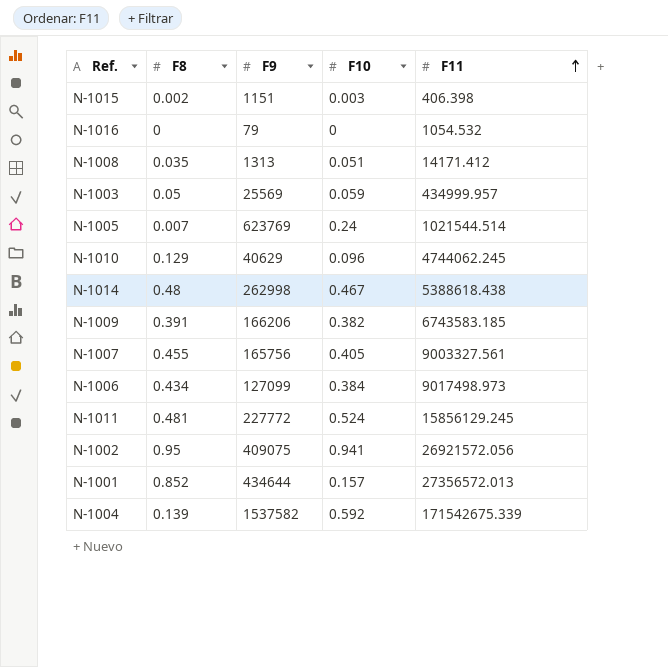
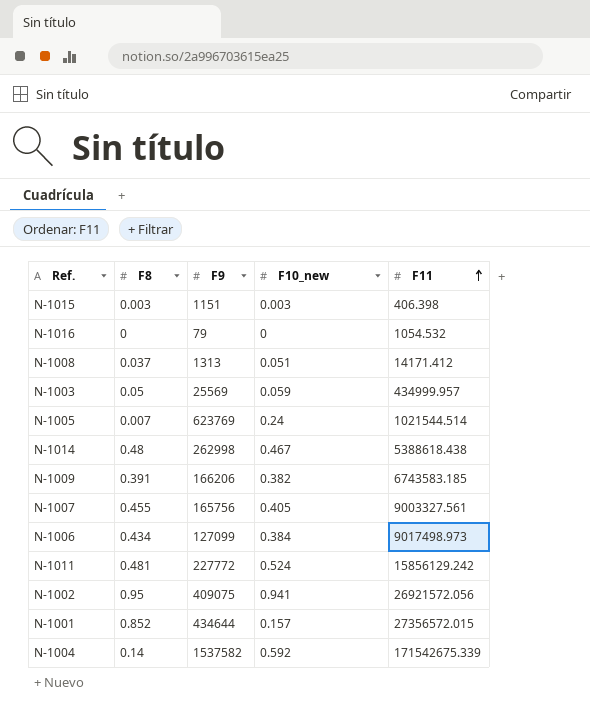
column name: F10 -> F10_new
row N-1010: 0.129 | 40629 | 0.096 | 4744062.245 -> none
N-1015 | F8: 0.002 -> 0.003
N-1008 | F8: 0.035 -> 0.037
N-1011 | F11: 15856129.245 -> 15856129.242
N-1001 | F11: 27356572.013 -> 27356572.015
N-1004 | F8: 0.139 -> 0.14

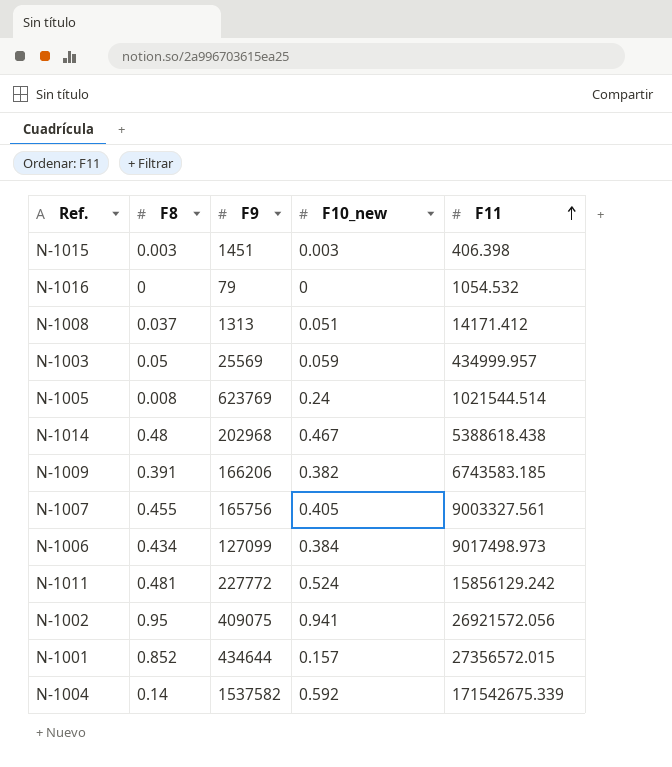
N-1015 | F9: 1151 -> 1451
N-1005 | F8: 0.007 -> 0.008
N-1014 | F9: 262998 -> 202968

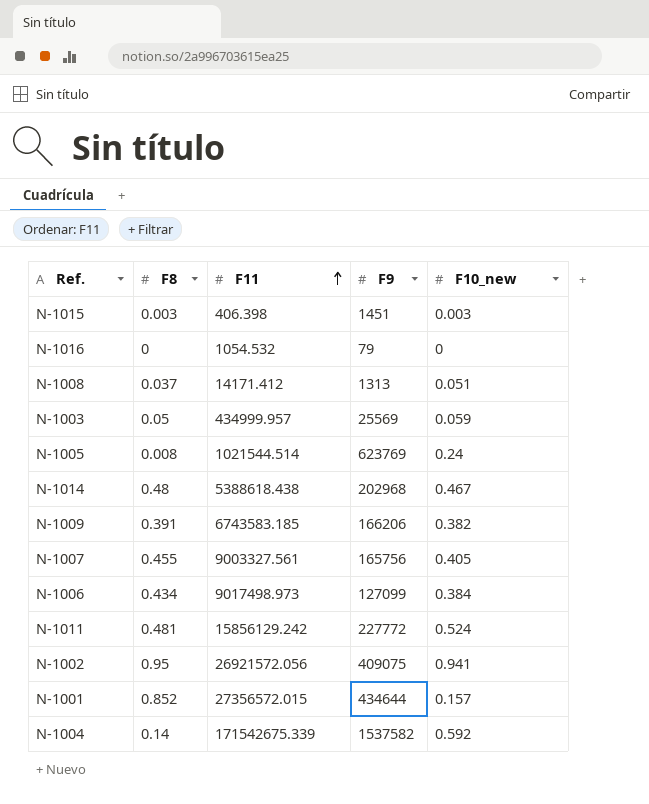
column F11 | position: 5 -> 3

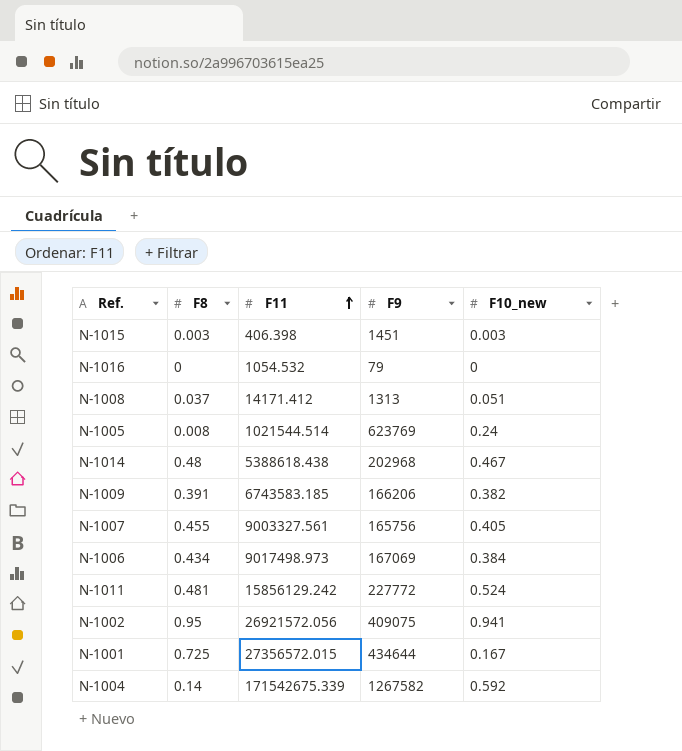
row N-1003: 0.05 | 434999.957 | 25569 | 0.059 -> none
N-1006 | F9: 127099 -> 167069
N-1001 | F8: 0.852 -> 0.725
N-1001 | F10_new: 0.157 -> 0.167
N-1004 | F9: 1537582 -> 1267582

